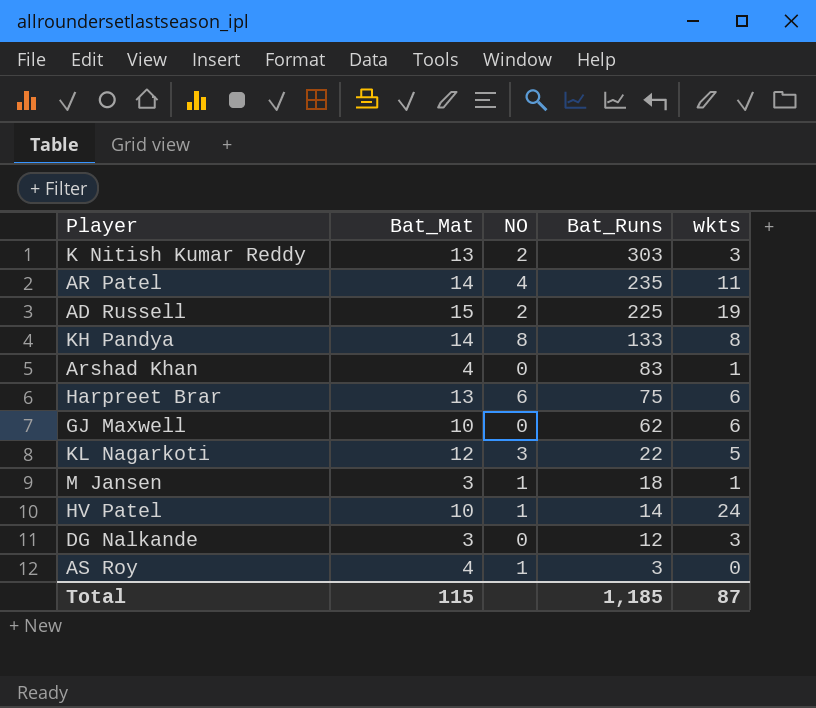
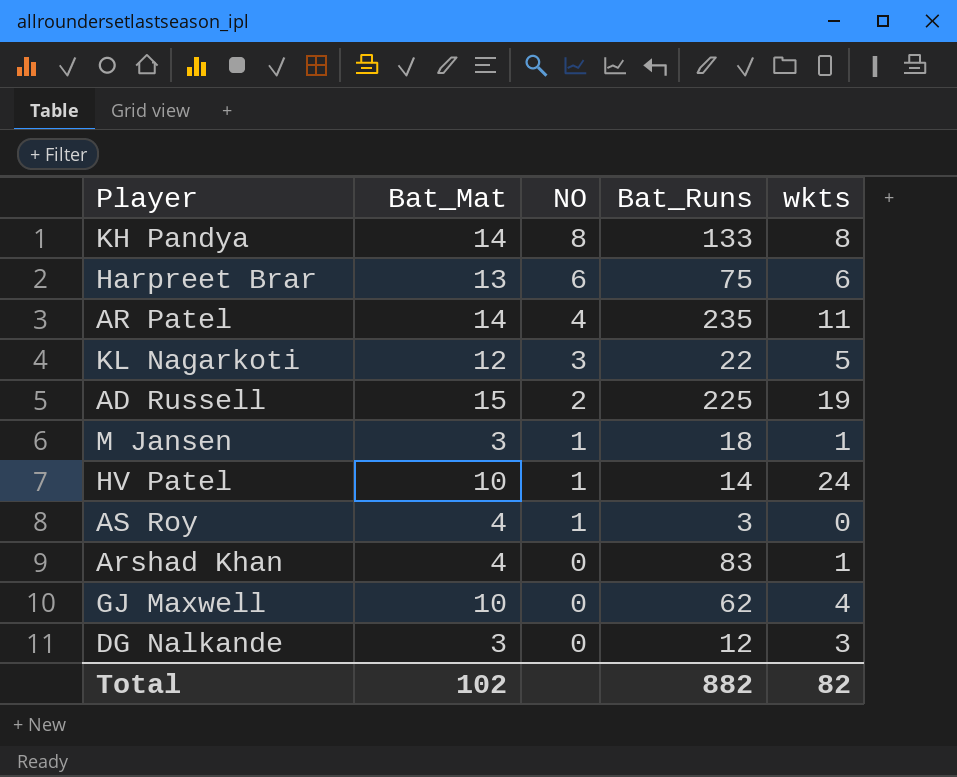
row order: Bat_Runs descending -> NO descending
row K Nitish Kumar Reddy: 13 | 2 | 303 | 3 -> none
GJ Maxwell | wkts: 6 -> 4
Total | Bat_Mat: 115 -> 102
Total | Bat_Runs: 1,185 -> 882
Total | wkts: 87 -> 82

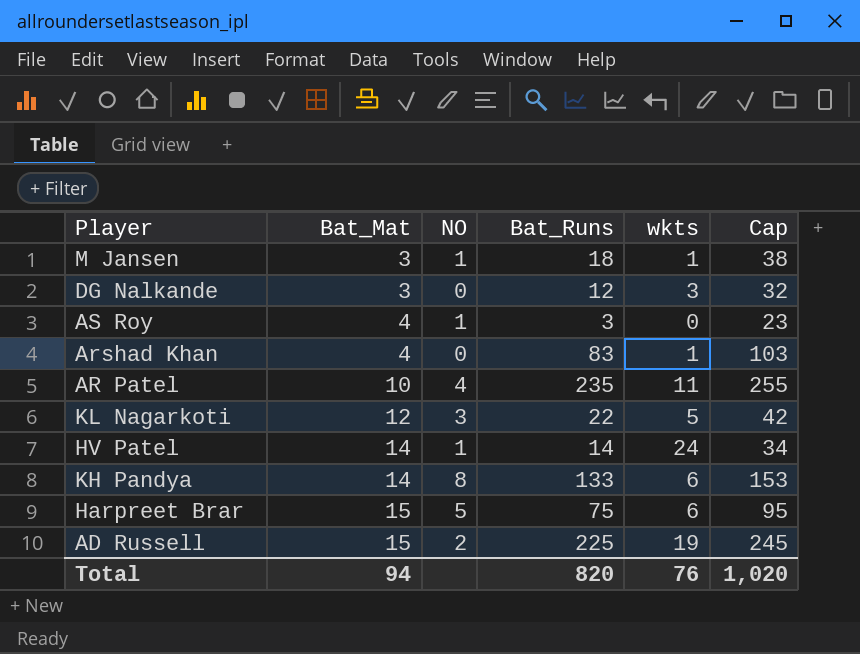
row order: NO descending -> Bat_Mat ascending
column Cap | formula: none -> [Bat_Runs] + 20
row GJ Maxwell: 10 | 0 | 62 | 4 -> none
AR Patel | Bat_Mat: 14 -> 10
HV Patel | Bat_Mat: 10 -> 14
KH Pandya | wkts: 8 -> 6
Harpreet Brar | Bat_Mat: 13 -> 15
Harpreet Brar | NO: 6 -> 5
Total | Bat_Mat: 102 -> 94
Total | Bat_Runs: 882 -> 820
Total | wkts: 82 -> 76

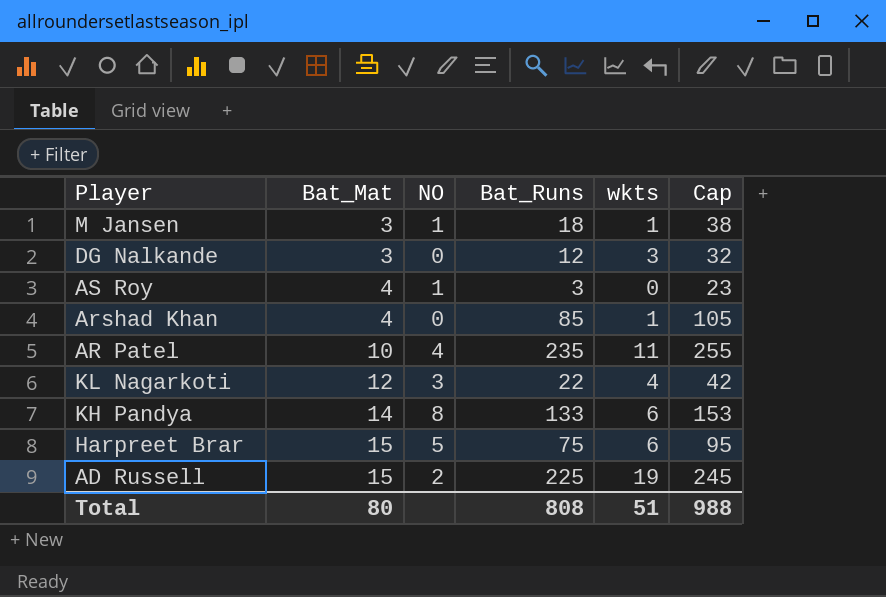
row HV Patel: 14 | 1 | 14 | 24 | 34 -> none
Arshad Khan | Bat_Runs: 83 -> 85
Arshad Khan | Cap: 103 -> 105
KL Nagarkoti | wkts: 5 -> 4
Total | Bat_Mat: 94 -> 80
Total | Bat_Runs: 820 -> 808
Total | wkts: 76 -> 51
Total | Cap: 1,020 -> 988

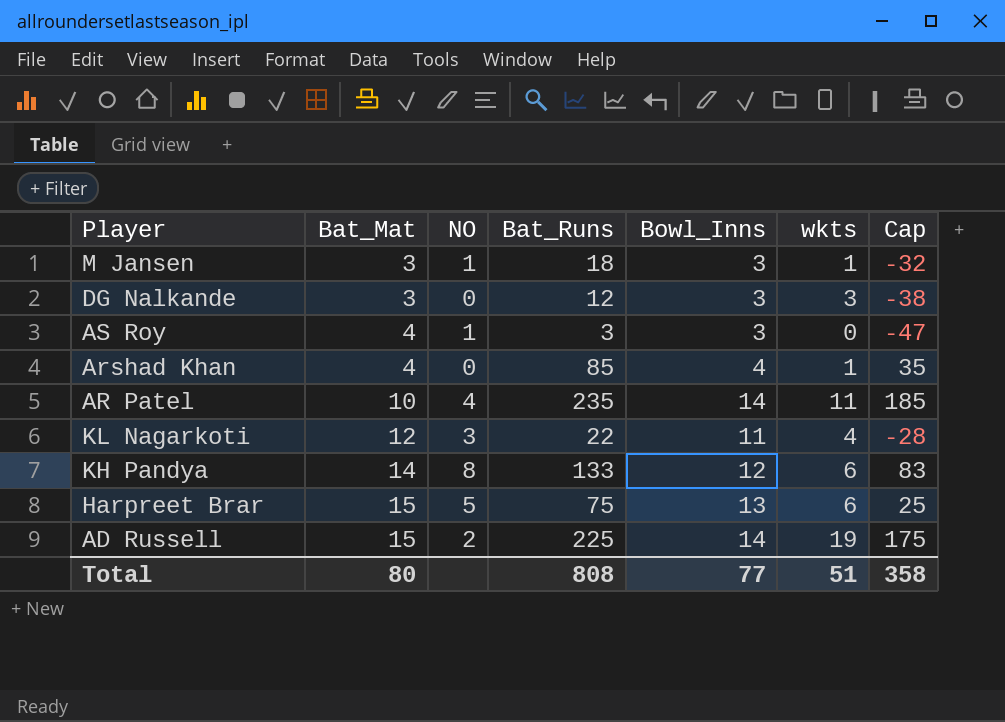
column Bowl_Inns | position: none -> 5
column Cap | formula: [Bat_Runs] + 20 -> [Bat_Runs] - 50
Total | Cap: 988 -> 358

